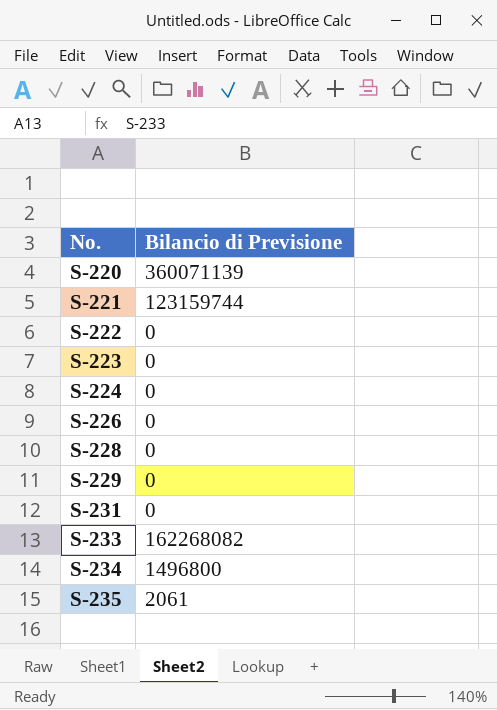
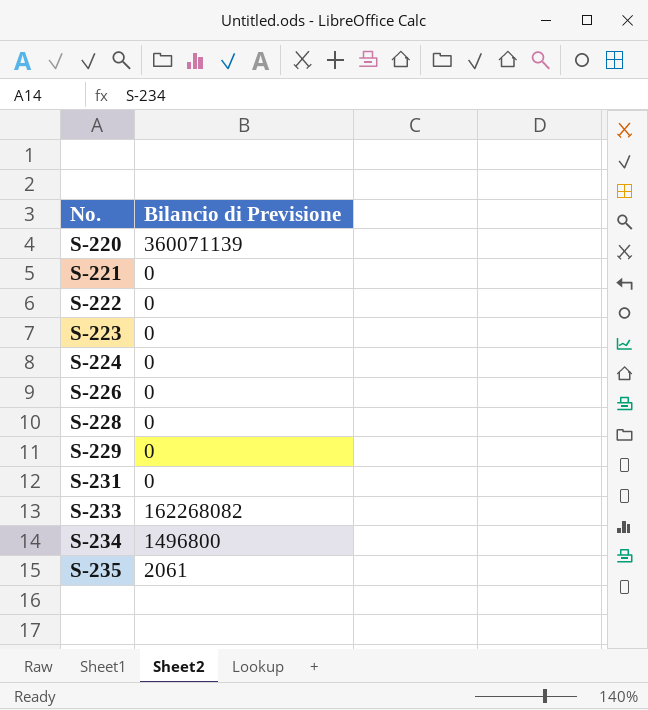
S-221 | Bilancio di Previsione: 123159744 -> 0

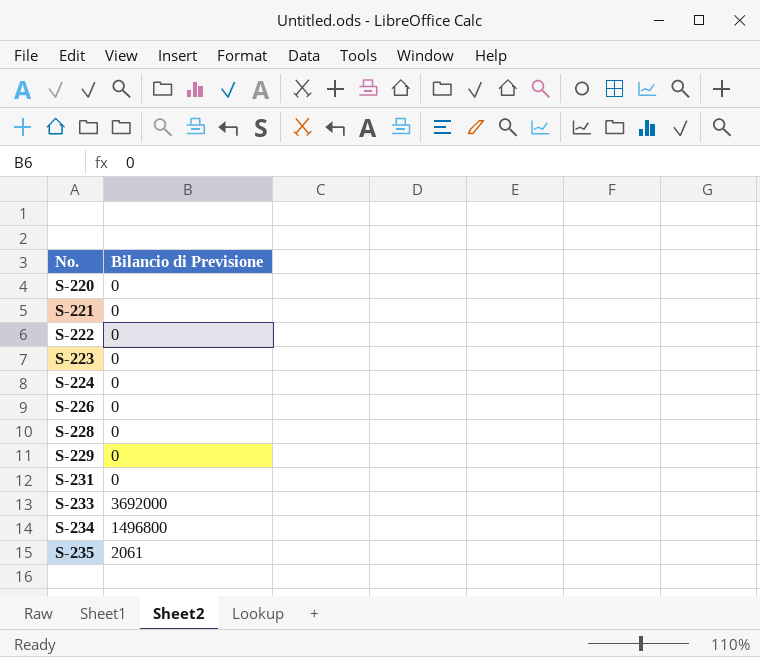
S-220 | Bilancio di Previsione: 360071139 -> 0
S-233 | Bilancio di Previsione: 162268082 -> 3692000

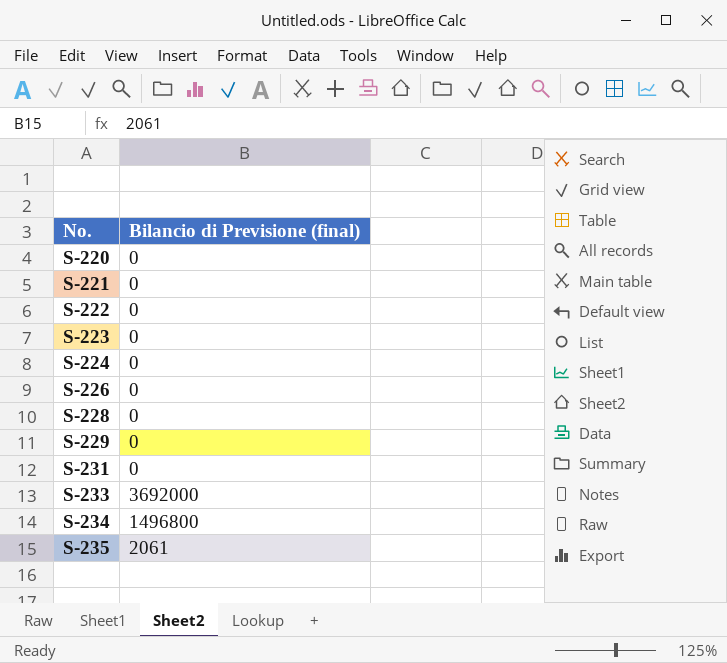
column name: Bilancio di Previsione -> Bilancio di Previsione (final)

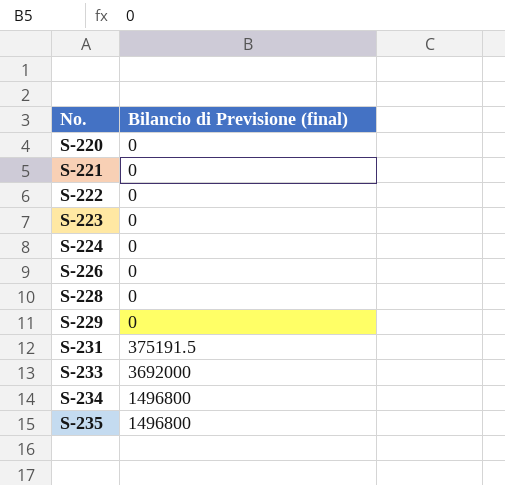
S-231 | Bilancio di Previsione (final): 0 -> 375191.5
S-235 | Bilancio di Previsione (final): 2061 -> 1496800

